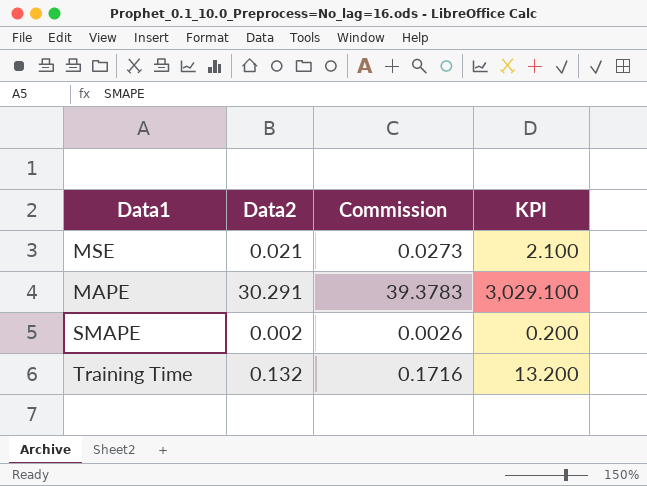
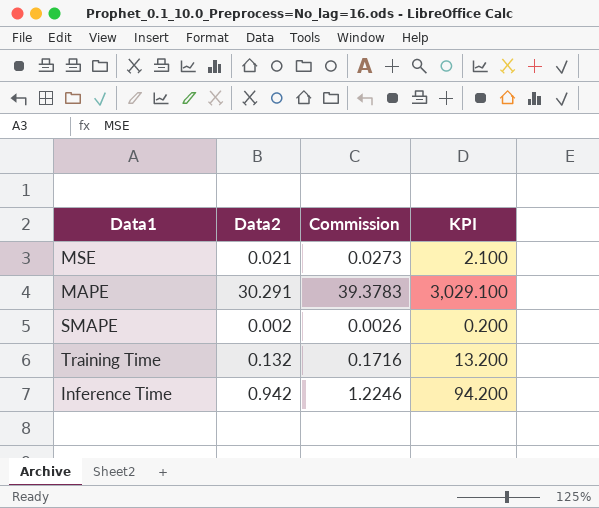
row Inference Time: none -> 0.942 | 1.2246 | 94.200

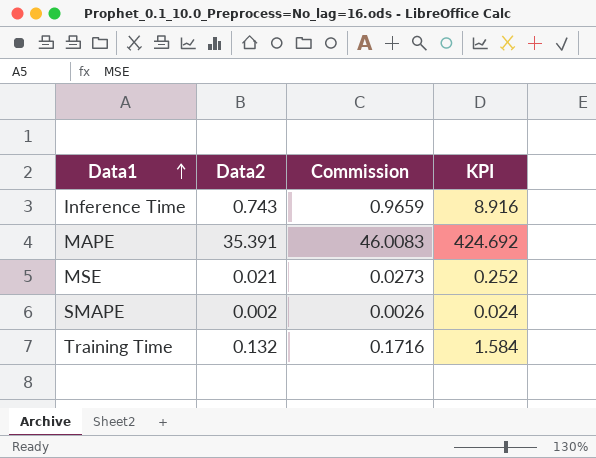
row order: none -> Data1 ascending
column KPI | formula: [Data2] * 100 -> [Data2] * 12
Inference Time | Data2: 0.942 -> 0.743
Inference Time | Commission: 1.2246 -> 0.9659
MAPE | Data2: 30.291 -> 35.391
MAPE | Commission: 39.3783 -> 46.0083

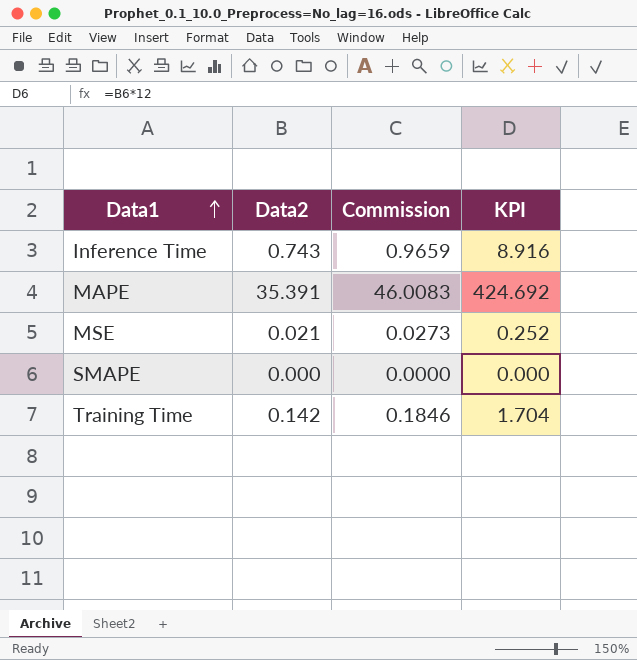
SMAPE | Data2: 0.002 -> 0.000
SMAPE | Commission: 0.0026 -> 0.0000
SMAPE | KPI: 0.024 -> 0.000
Training Time | Data2: 0.132 -> 0.142
Training Time | Commission: 0.1716 -> 0.1846
Training Time | KPI: 1.584 -> 1.704

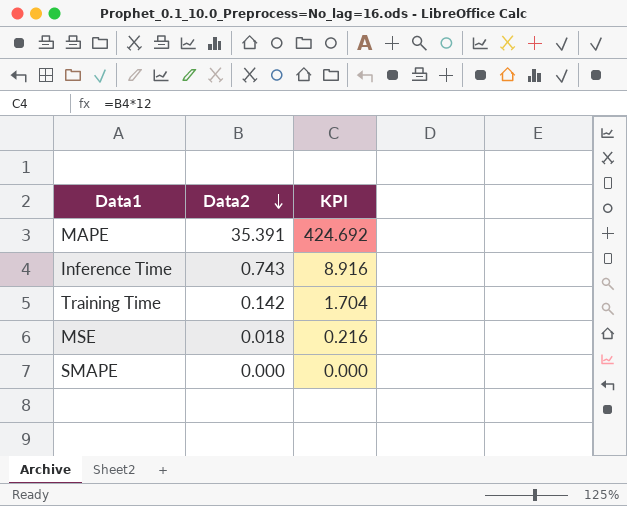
row order: Data1 ascending -> Data2 descending
column Commission | formula: [Data2] * 1.3 -> none
MSE | Data2: 0.021 -> 0.018
MSE | KPI: 0.252 -> 0.216

